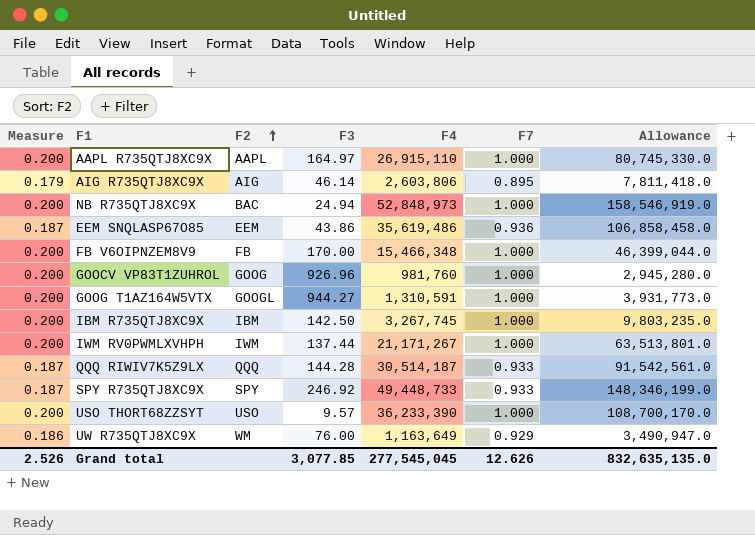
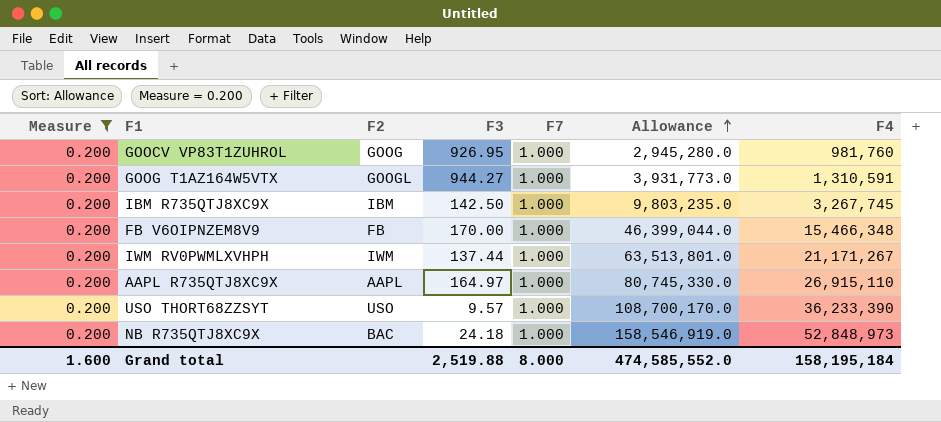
filter: none -> Measure = 0.200
row order: F2 ascending -> Allowance ascending
column F4 | position: 5 -> 7
GOOCV VP83T1ZUHROL | F3: 926.96 -> 926.95
NB R735QTJ8XC9X | F3: 24.94 -> 24.18
Grand total | Measure: 2.526 -> 1.600
Grand total | F3: 3,077.85 -> 2,519.88
Grand total | F7: 12.626 -> 8.000
Grand total | Allowance: 832,635,135.0 -> 474,585,552.0
Grand total | F4: 277,545,045 -> 158,195,184

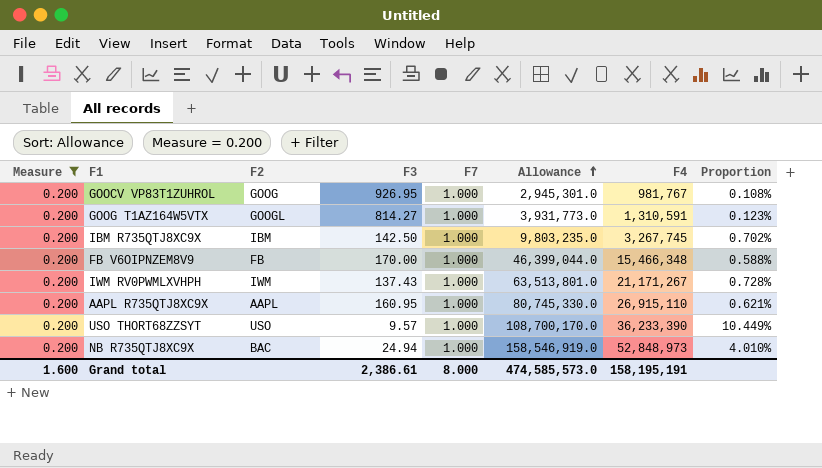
column Proportion | formula: none -> [F7] / [F3]
GOOCV VP83T1ZUHROL | Allowance: 2,945,280.0 -> 2,945,301.0
GOOCV VP83T1ZUHROL | F4: 981,760 -> 981,767
GOOG T1AZ164W5VTX | F3: 944.27 -> 814.27
IWM RV0PWMLXVHPH | F3: 137.44 -> 137.43
AAPL R735QTJ8XC9X | F3: 164.97 -> 160.95
NB R735QTJ8XC9X | F3: 24.18 -> 24.94
Grand total | F3: 2,519.88 -> 2,386.61
Grand total | Allowance: 474,585,552.0 -> 474,585,573.0
Grand total | F4: 158,195,184 -> 158,195,191

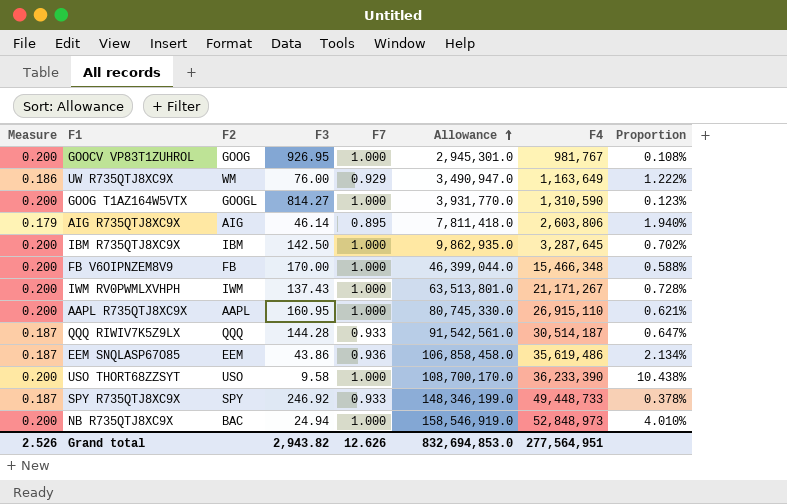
filter: Measure = 0.200 -> none
GOOG T1AZ164W5VTX | Allowance: 3,931,773.0 -> 3,931,770.0
GOOG T1AZ164W5VTX | F4: 1,310,591 -> 1,310,590
IBM R735QTJ8XC9X | Allowance: 9,803,235.0 -> 9,862,935.0
IBM R735QTJ8XC9X | F4: 3,267,745 -> 3,287,645
USO THORT68ZZSYT | F3: 9.57 -> 9.58
USO THORT68ZZSYT | Proportion: 10.449% -> 10.438%
Grand total | Measure: 1.600 -> 2.526
Grand total | F3: 2,386.61 -> 2,943.82
Grand total | F7: 8.000 -> 12.626
Grand total | Allowance: 474,585,573.0 -> 832,694,853.0
Grand total | F4: 158,195,191 -> 277,564,951

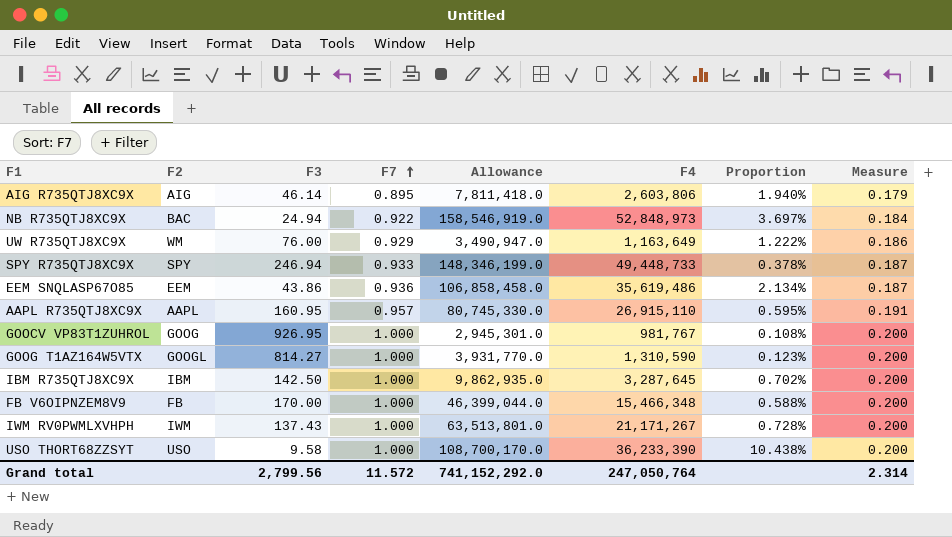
row order: Allowance ascending -> F7 ascending
column Measure | position: 1 -> 8
row QQQ RIWIV7K5Z9LX: 0.187 | QQQ | 144.28 | 0.933 | 91,542,561.0 | 30,514,187 | 0.647% -> none
NB R735QTJ8XC9X | F7: 1.000 -> 0.922
NB R735QTJ8XC9X | Proportion: 4.010% -> 3.697%
NB R735QTJ8XC9X | Measure: 0.200 -> 0.184
SPY R735QTJ8XC9X | F3: 246.92 -> 246.94
AAPL R735QTJ8XC9X | F7: 1.000 -> 0.957
AAPL R735QTJ8XC9X | Proportion: 0.621% -> 0.595%
AAPL R735QTJ8XC9X | Measure: 0.200 -> 0.191
Grand total | F3: 2,943.82 -> 2,799.56
Grand total | F7: 12.626 -> 11.572
Grand total | Allowance: 832,694,853.0 -> 741,152,292.0
Grand total | F4: 277,564,951 -> 247,050,764
Grand total | Measure: 2.526 -> 2.314

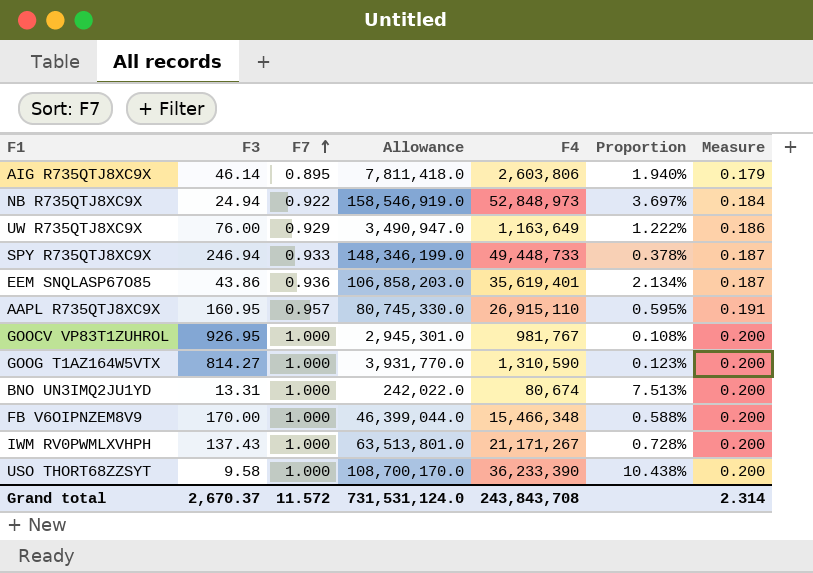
column F2 | position: 2 -> none
row IBM R735QTJ8XC9X: IBM | 142.50 | 1.000 | 9,862,935.0 | 3,287,645 | 0.702% | 0.200 -> none
EEM SNQLASP67O85 | Allowance: 106,858,458.0 -> 106,858,203.0
EEM SNQLASP67O85 | F4: 35,619,486 -> 35,619,401
row BNO UN3IMQ2JU1YD: none -> 13.31 | 1.000 | 242,022.0 | 80,674 | 7.513% | 0.200
Grand total | F3: 2,799.56 -> 2,670.37
Grand total | Allowance: 741,152,292.0 -> 731,531,124.0
Grand total | F4: 247,050,764 -> 243,843,708

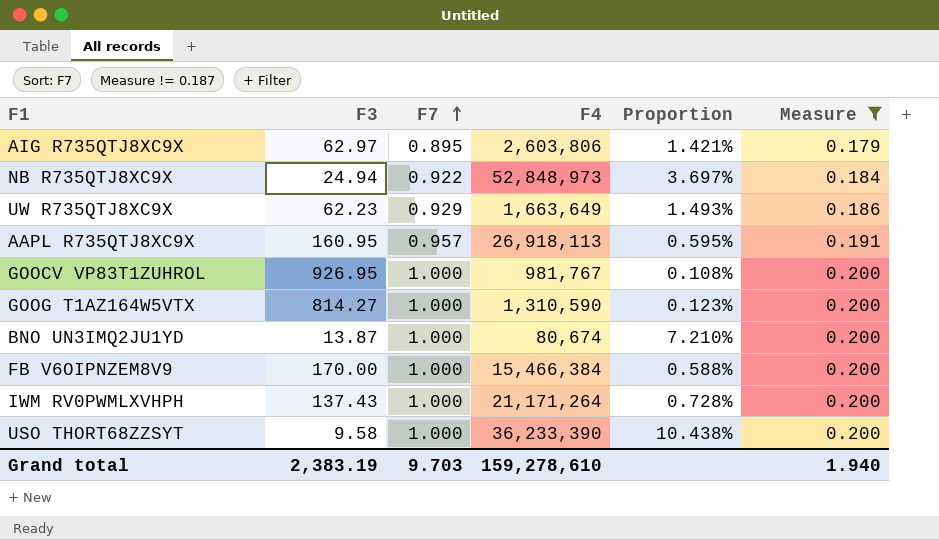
filter: none -> Measure != 0.187
column Allowance | formula: [F4] * 3 -> none
AIG R735QTJ8XC9X | F3: 46.14 -> 62.97
AIG R735QTJ8XC9X | Proportion: 1.940% -> 1.421%
UW R735QTJ8XC9X | F3: 76.00 -> 62.23
UW R735QTJ8XC9X | F4: 1,163,649 -> 1,663,649
UW R735QTJ8XC9X | Proportion: 1.222% -> 1.493%
AAPL R735QTJ8XC9X | F4: 26,915,110 -> 26,918,113
BNO UN3IMQ2JU1YD | F3: 13.31 -> 13.87
BNO UN3IMQ2JU1YD | Proportion: 7.513% -> 7.210%
FB V6OIPNZEM8V9 | F4: 15,466,348 -> 15,466,384
IWM RV0PWMLXVHPH | F4: 21,171,267 -> 21,171,264
Grand total | F3: 2,670.37 -> 2,383.19
Grand total | F7: 11.572 -> 9.703
Grand total | F4: 243,843,708 -> 159,278,610
Grand total | Measure: 2.314 -> 1.940

